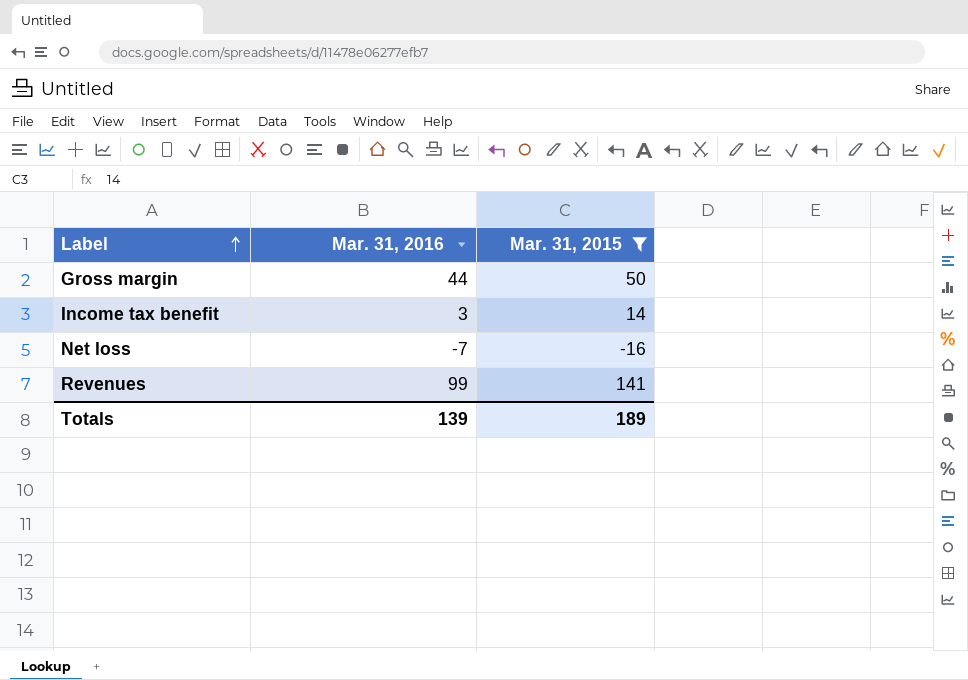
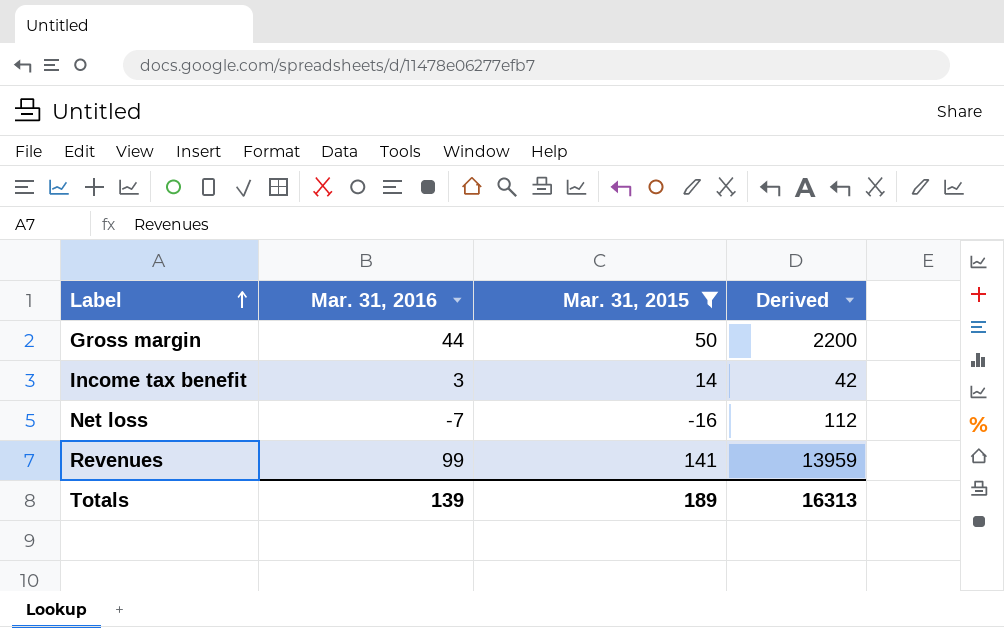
column Derived | formula: none -> [Mar. 31, 2016] * [Mar. 31, 2015]

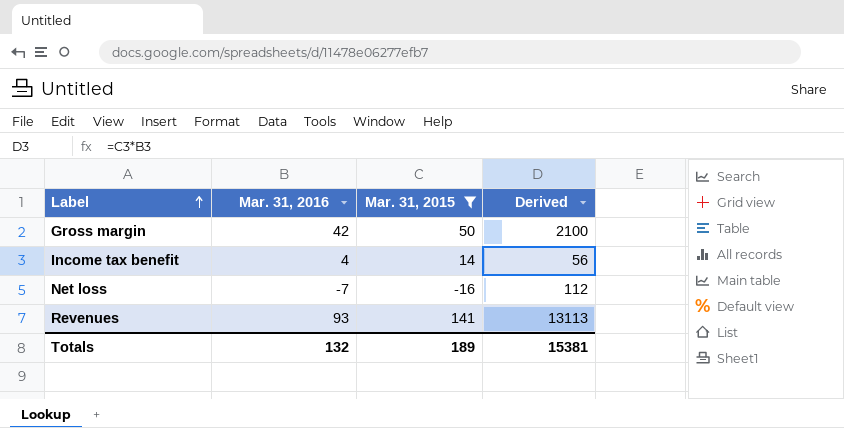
Gross margin | Mar. 31, 2016: 44 -> 42
Gross margin | Derived: 2200 -> 2100
Income tax benefit | Mar. 31, 2016: 3 -> 4
Income tax benefit | Derived: 42 -> 56
Revenues | Mar. 31, 2016: 99 -> 93
Revenues | Derived: 13959 -> 13113
Totals | Mar. 31, 2016: 139 -> 132
Totals | Derived: 16313 -> 15381

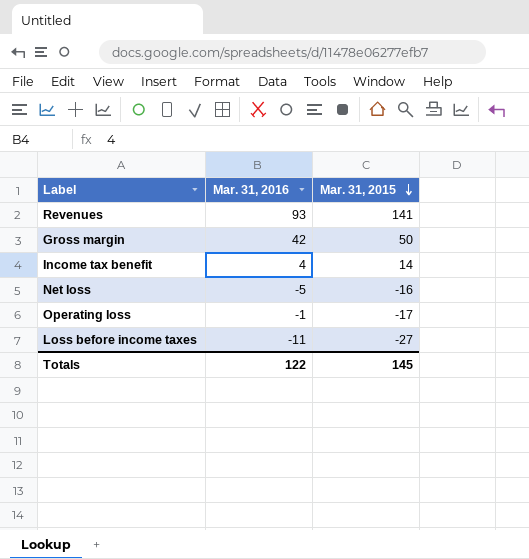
filter: Mar. 31, 2015 >= -16 -> none
row order: Label ascending -> Mar. 31, 2015 descending
column Derived | formula: [Mar. 31, 2016] * [Mar. 31, 2015] -> none
Net loss | Mar. 31, 2016: -7 -> -5
Totals | Mar. 31, 2016: 132 -> 122
Totals | Mar. 31, 2015: 189 -> 145

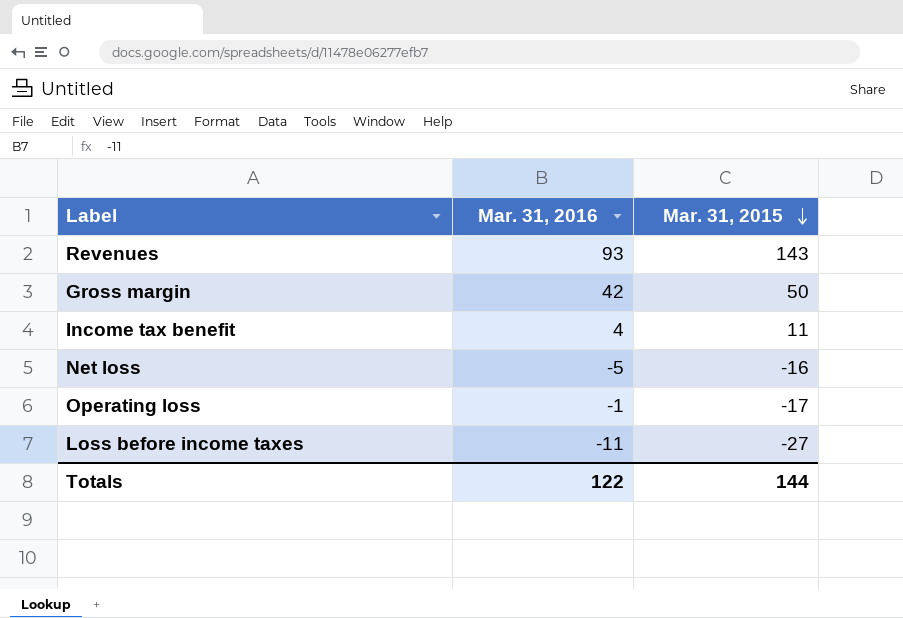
Revenues | Mar. 31, 2015: 141 -> 143
Income tax benefit | Mar. 31, 2015: 14 -> 11
Totals | Mar. 31, 2015: 145 -> 144

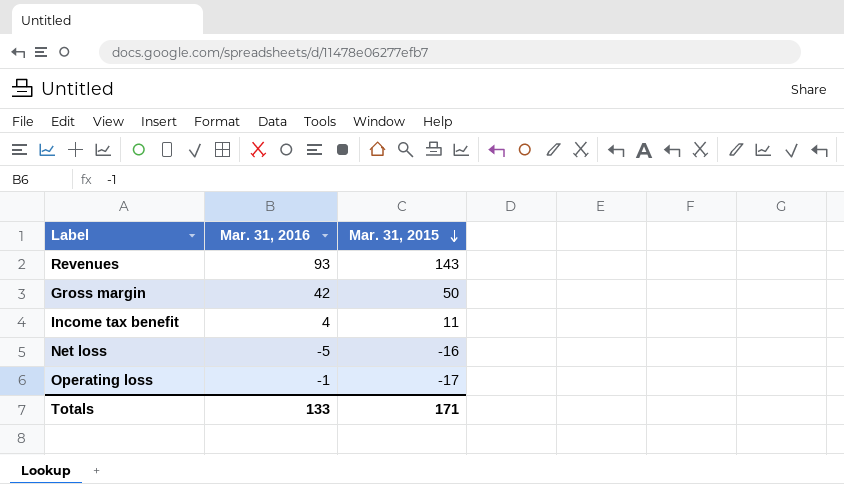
row Loss before income taxes: -11 | -27 -> none
Totals | Mar. 31, 2016: 122 -> 133
Totals | Mar. 31, 2015: 144 -> 171

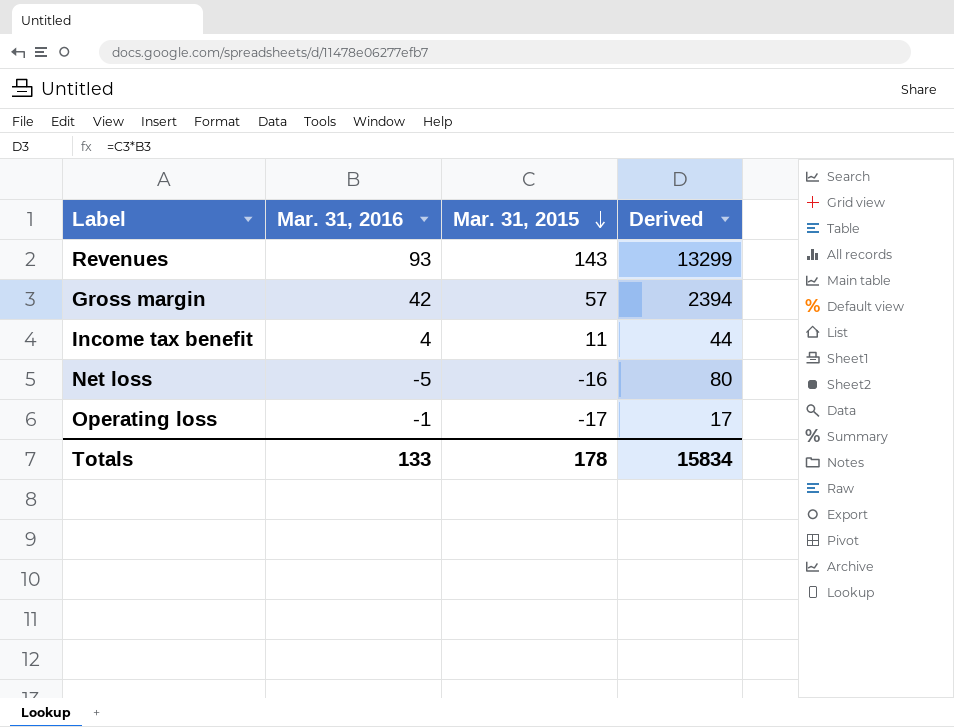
column Derived | formula: none -> [Mar. 31, 2016] * [Mar. 31, 2015]
Gross margin | Mar. 31, 2015: 50 -> 57
Totals | Mar. 31, 2015: 171 -> 178

